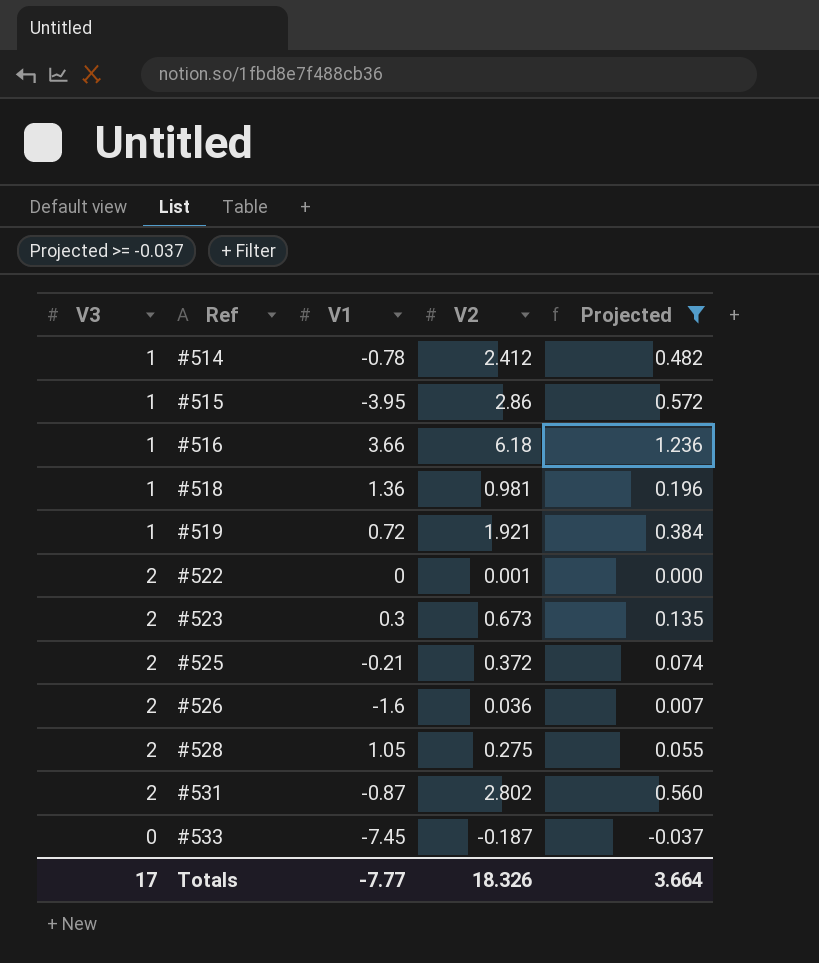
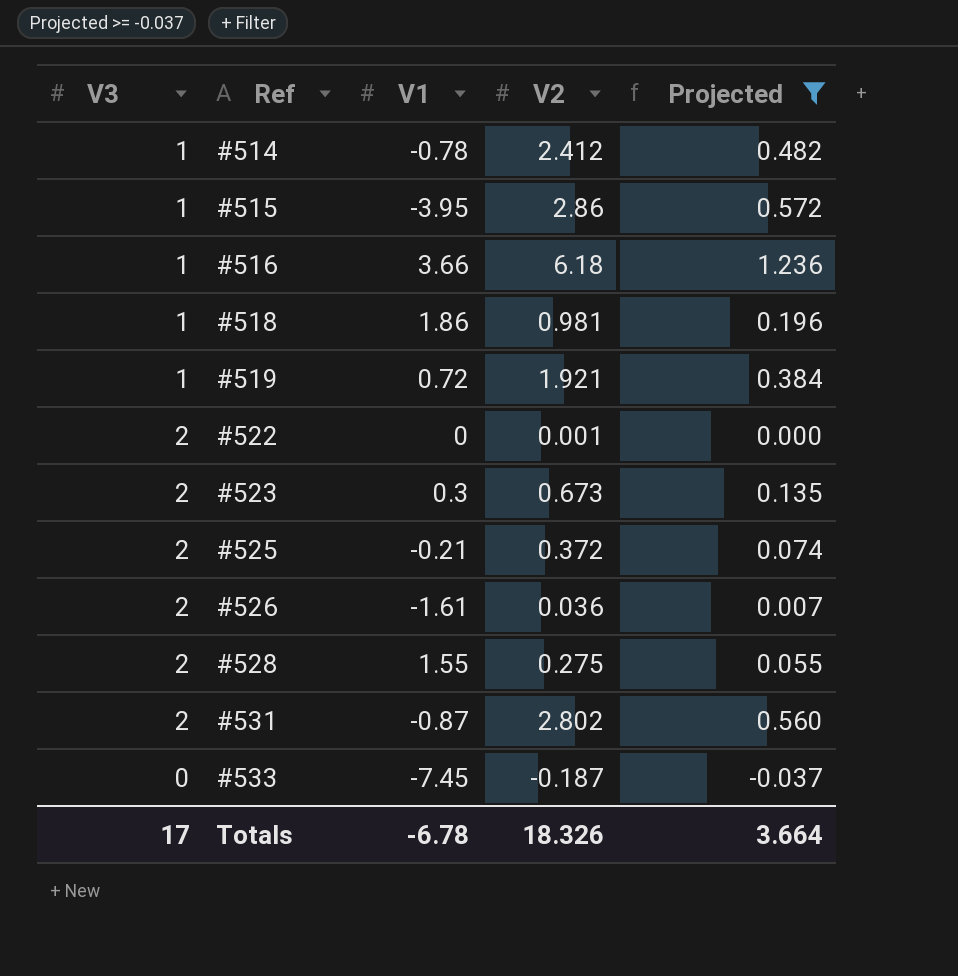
#518 | V1: 1.36 -> 1.86
#526 | V1: -1.6 -> -1.61
#528 | V1: 1.05 -> 1.55
Totals | V1: -7.77 -> -6.78

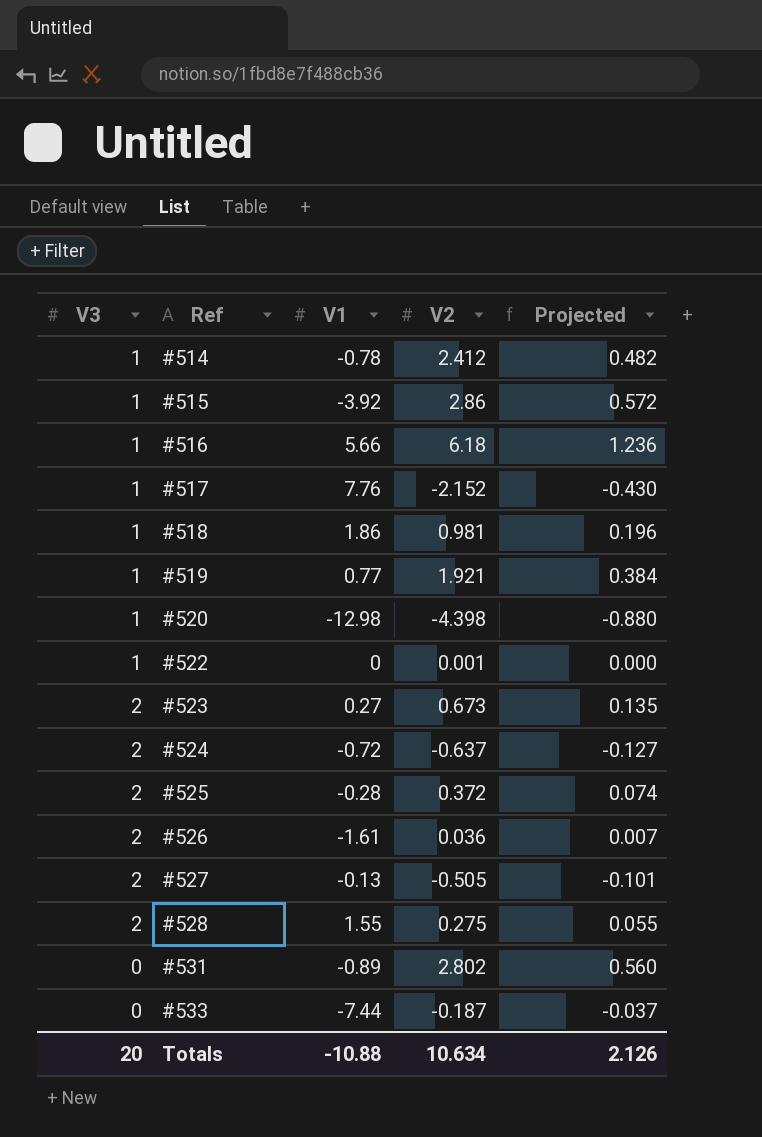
filter: Projected >= -0.037 -> none
#515 | V1: -3.95 -> -3.92
#516 | V1: 3.66 -> 5.66
#519 | V1: 0.72 -> 0.77
#522 | V3: 2 -> 1
#523 | V1: 0.3 -> 0.27
#525 | V1: -0.21 -> -0.28
#531 | V3: 2 -> 0
#531 | V1: -0.87 -> -0.89
#533 | V1: -7.45 -> -7.44
Totals | V3: 17 -> 20
Totals | V1: -6.78 -> -10.88
Totals | V2: 18.326 -> 10.634
Totals | Projected: 3.664 -> 2.126

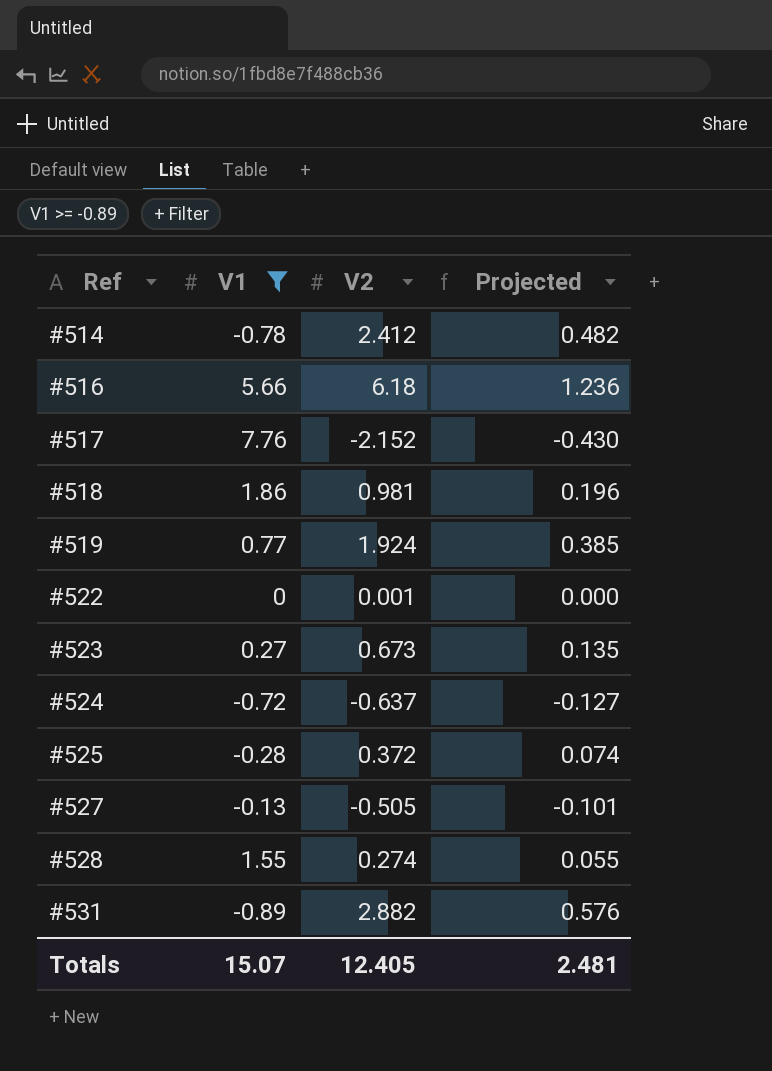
filter: none -> V1 >= -0.89
column V3 | position: 1 -> none
#519 | V2: 1.921 -> 1.924
#519 | Projected: 0.384 -> 0.385
#528 | V2: 0.275 -> 0.274
#531 | V2: 2.802 -> 2.882
#531 | Projected: 0.560 -> 0.576
Totals | V1: -10.88 -> 15.07
Totals | V2: 10.634 -> 12.405
Totals | Projected: 2.126 -> 2.481

